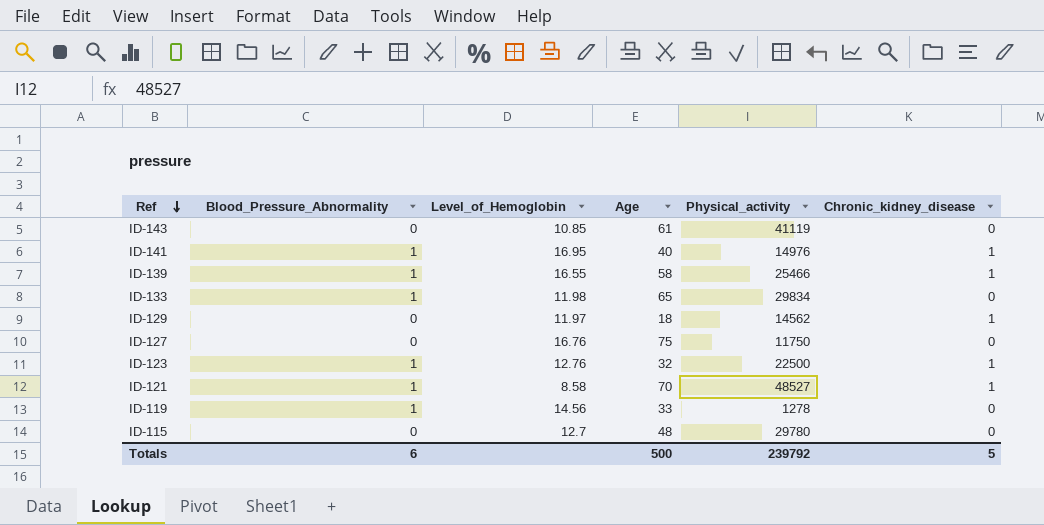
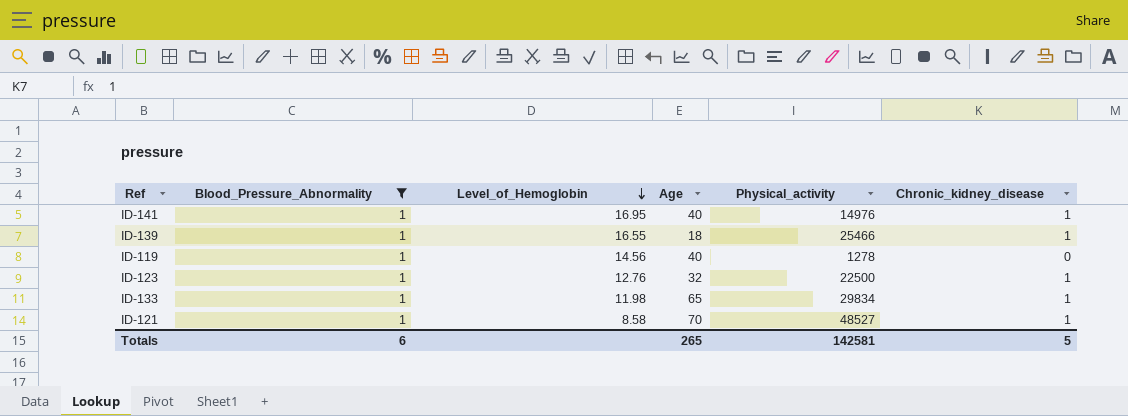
filter: none -> Blood_Pressure_Abnormality = 1
row order: Ref descending -> Level_of_Hemoglobin descending
ID-139 | Age: 58 -> 18
ID-119 | Age: 33 -> 40
ID-133 | Chronic_kidney_disease: 0 -> 1
Totals | Age: 500 -> 265
Totals | Physical_activity: 239792 -> 142581

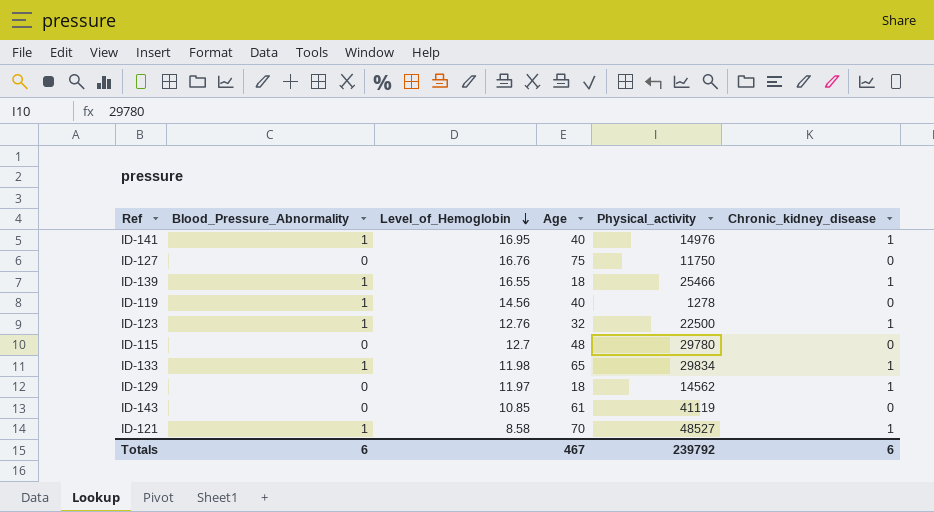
filter: Blood_Pressure_Abnormality = 1 -> none
Totals | Age: 265 -> 467
Totals | Physical_activity: 142581 -> 239792
Totals | Chronic_kidney_disease: 5 -> 6

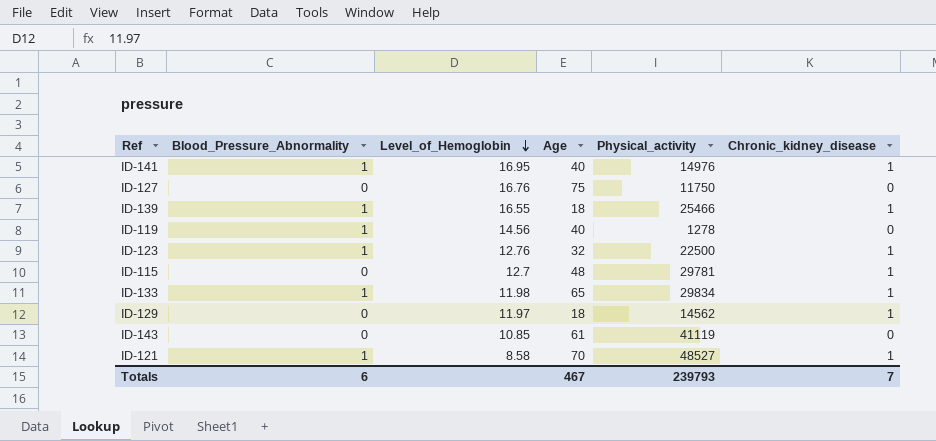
ID-115 | Physical_activity: 29780 -> 29781
ID-115 | Chronic_kidney_disease: 0 -> 1
Totals | Physical_activity: 239792 -> 239793
Totals | Chronic_kidney_disease: 6 -> 7

